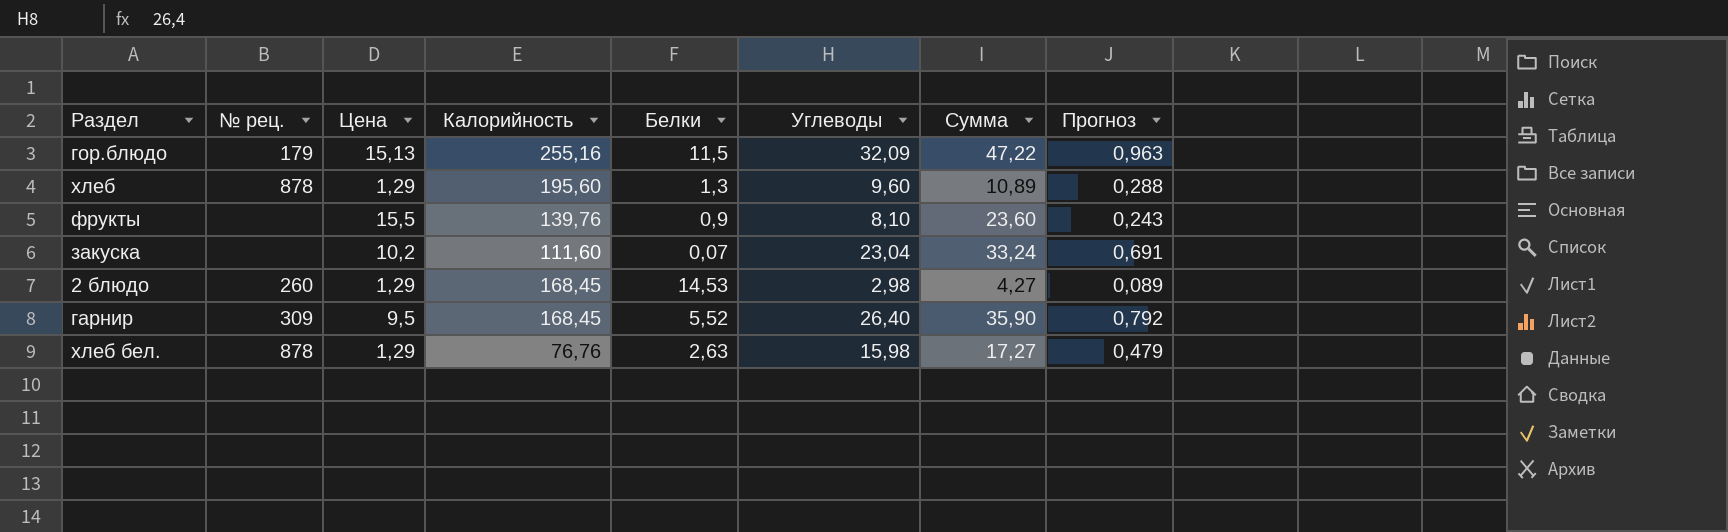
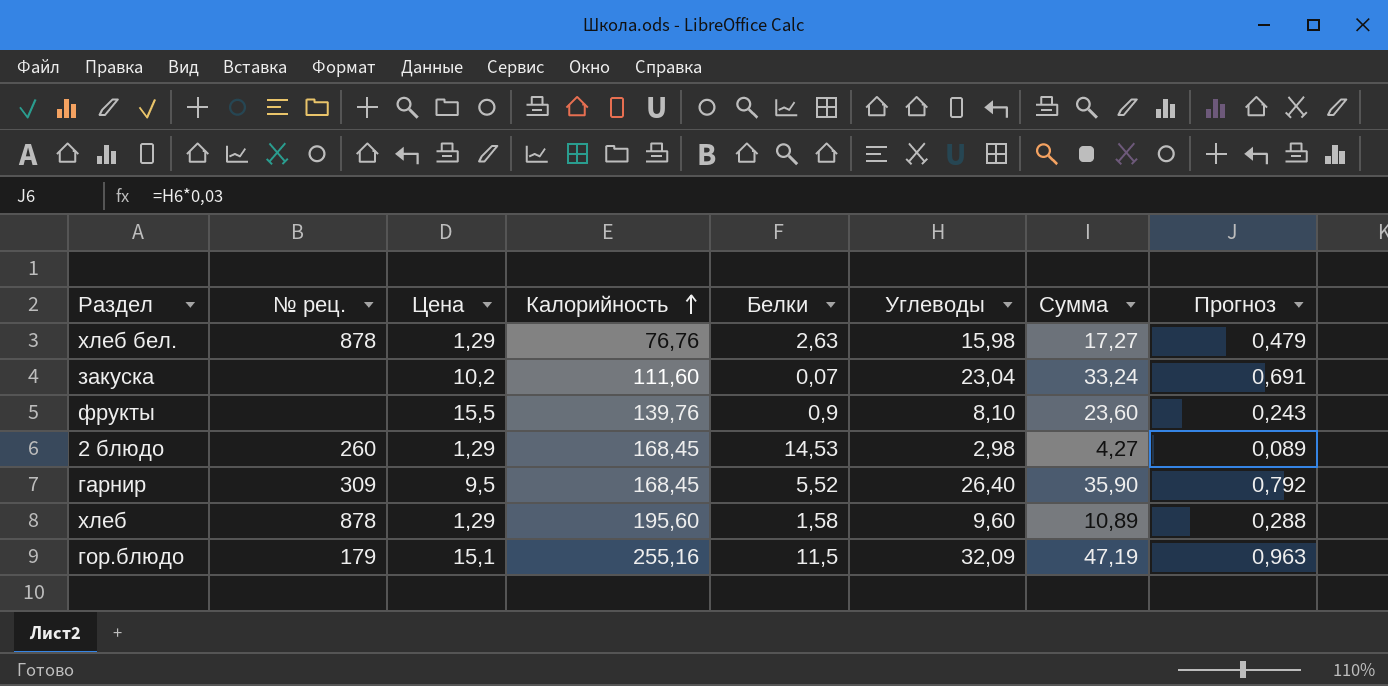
row order: none -> Калорийность ascending
хлеб | Белки: 1,3 -> 1,58
гор.блюдо | Цена: 15,13 -> 15,1
гор.блюдо | Сумма: 47,22 -> 47,19

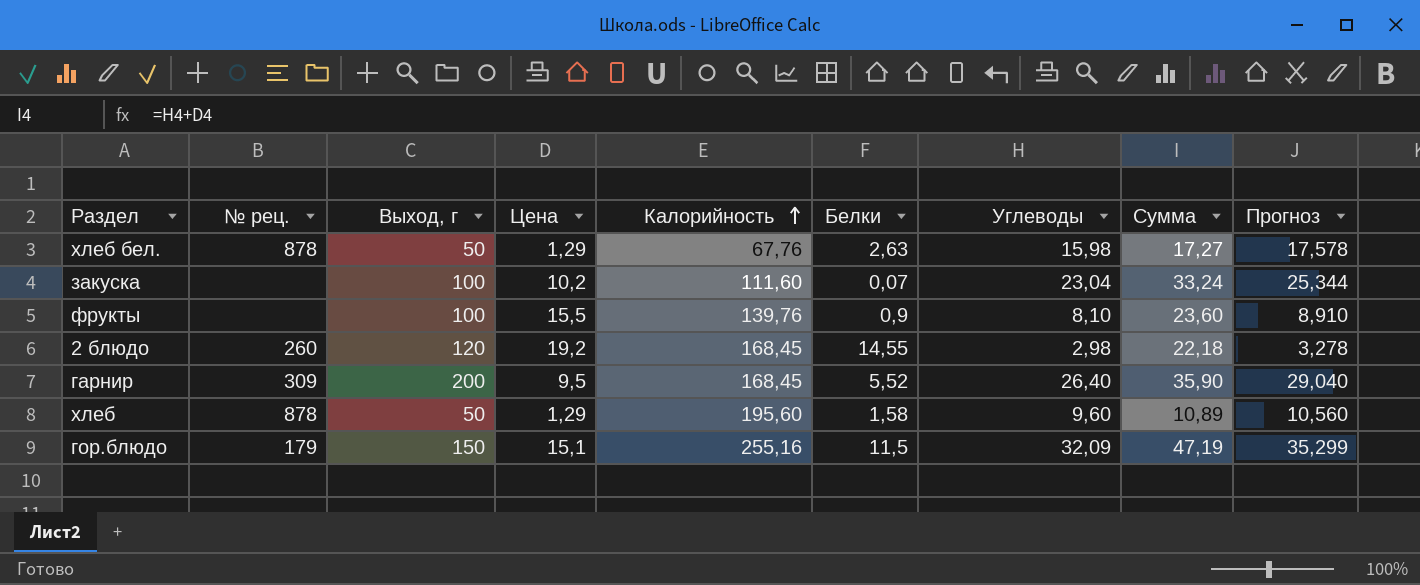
column Выход, г | position: none -> 3
column Прогноз | formula: [Углеводы] * 0,03 -> [Углеводы] * 1,1
хлеб бел. | Калорийность: 76,76 -> 67,76
2 блюдо | Цена: 1,29 -> 19,2
2 блюдо | Белки: 14,53 -> 14,55
2 блюдо | Сумма: 4,27 -> 22,18

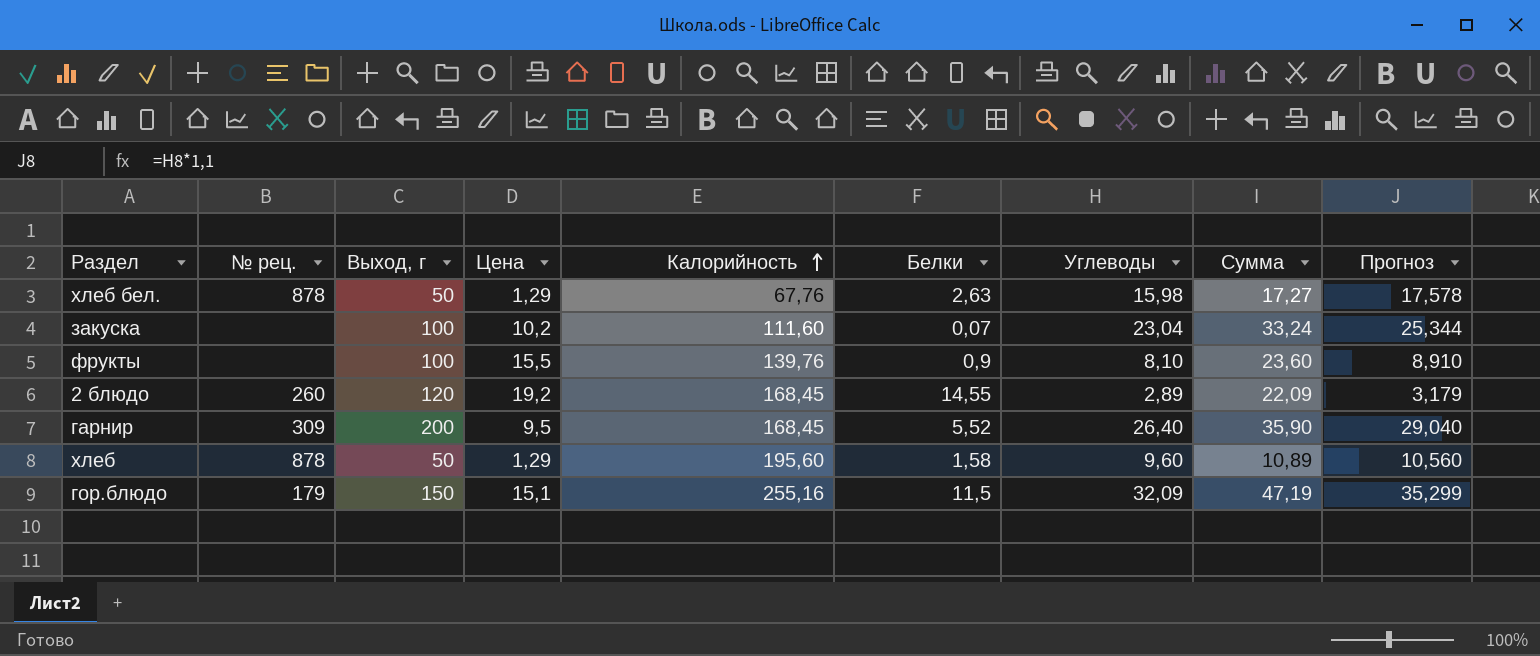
2 блюдо | Углеводы: 2,98 -> 2,89
2 блюдо | Сумма: 22,18 -> 22,09
2 блюдо | Прогноз: 3,278 -> 3,179

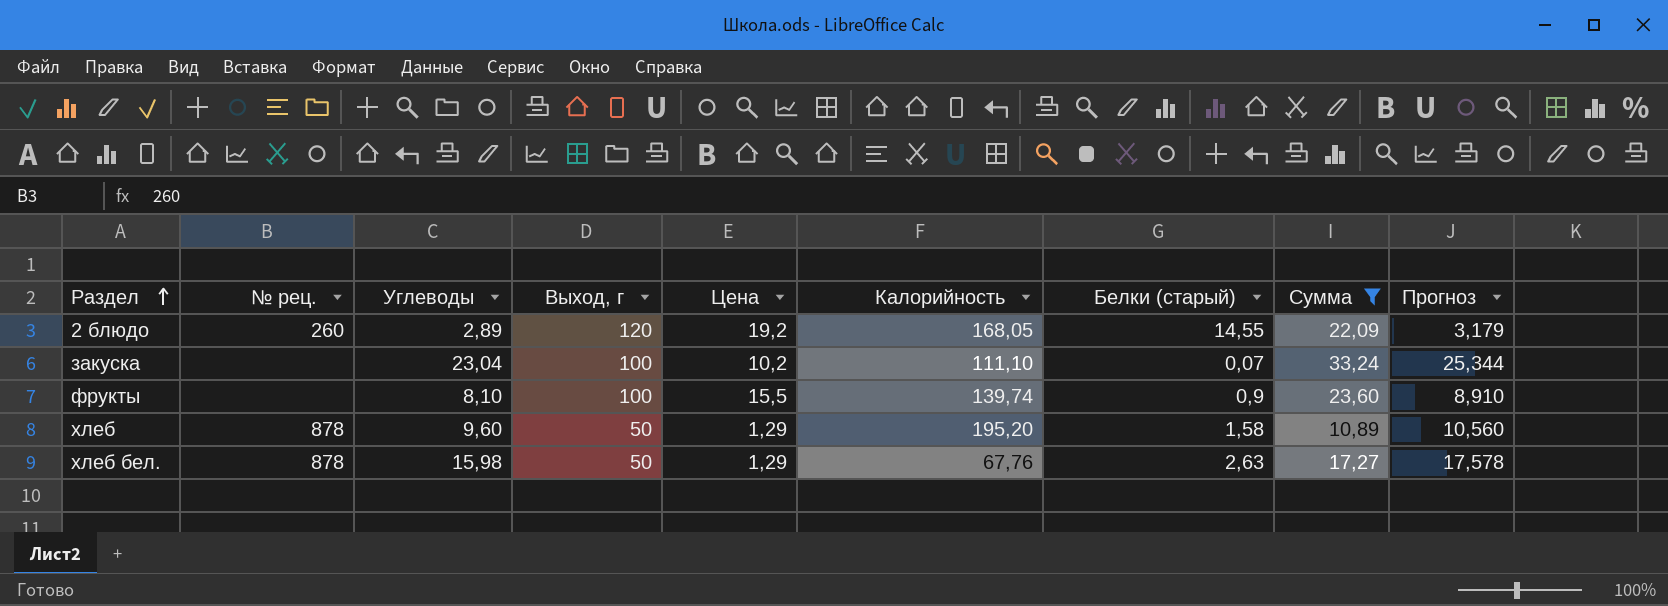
filter: none -> Сумма <= 33,24
row order: Калорийность ascending -> Раздел ascending
column Углеводы | position: 7 -> 3
column name: Белки -> Белки (старый)
2 блюдо | Калорийность: 168,45 -> 168,05
закуска | Калорийность: 111,60 -> 111,10
фрукты | Калорийность: 139,76 -> 139,74
хлеб | Калорийность: 195,60 -> 195,20

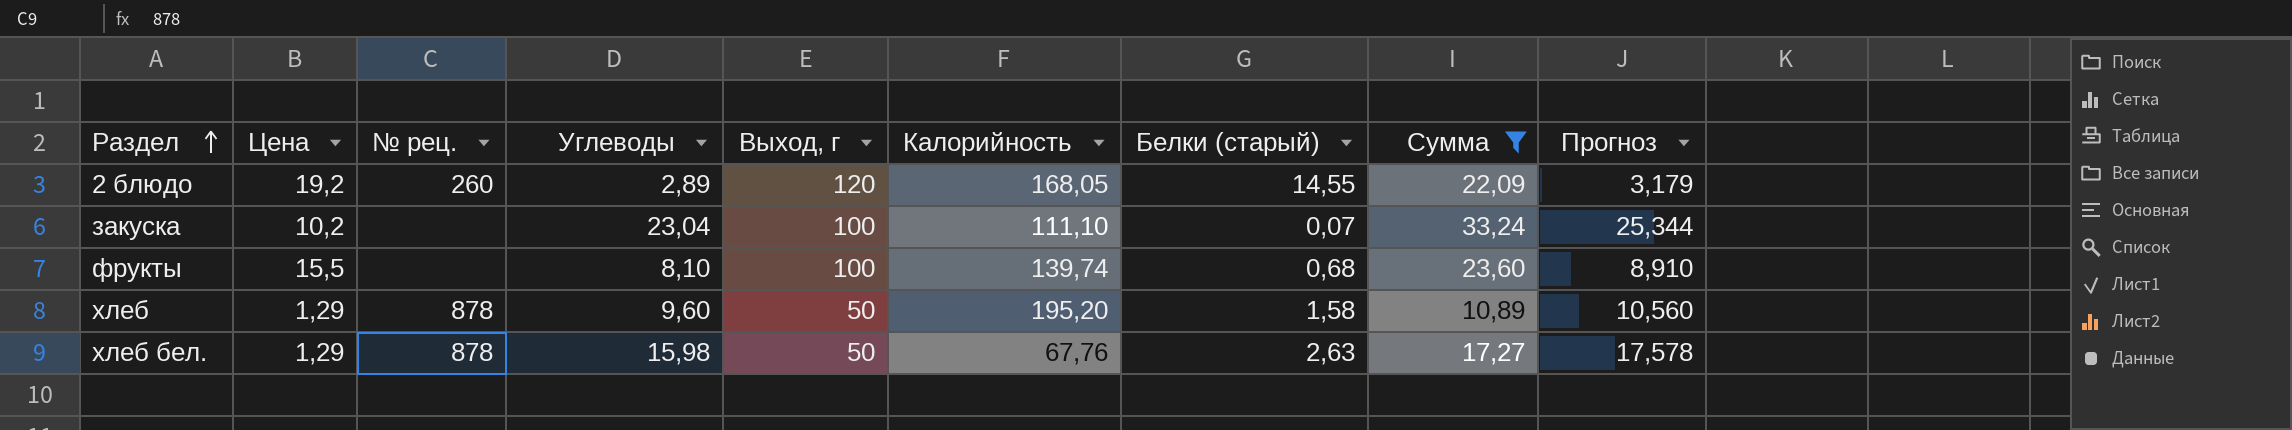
column Цена | position: 5 -> 2
фрукты | Белки (старый): 0,9 -> 0,68

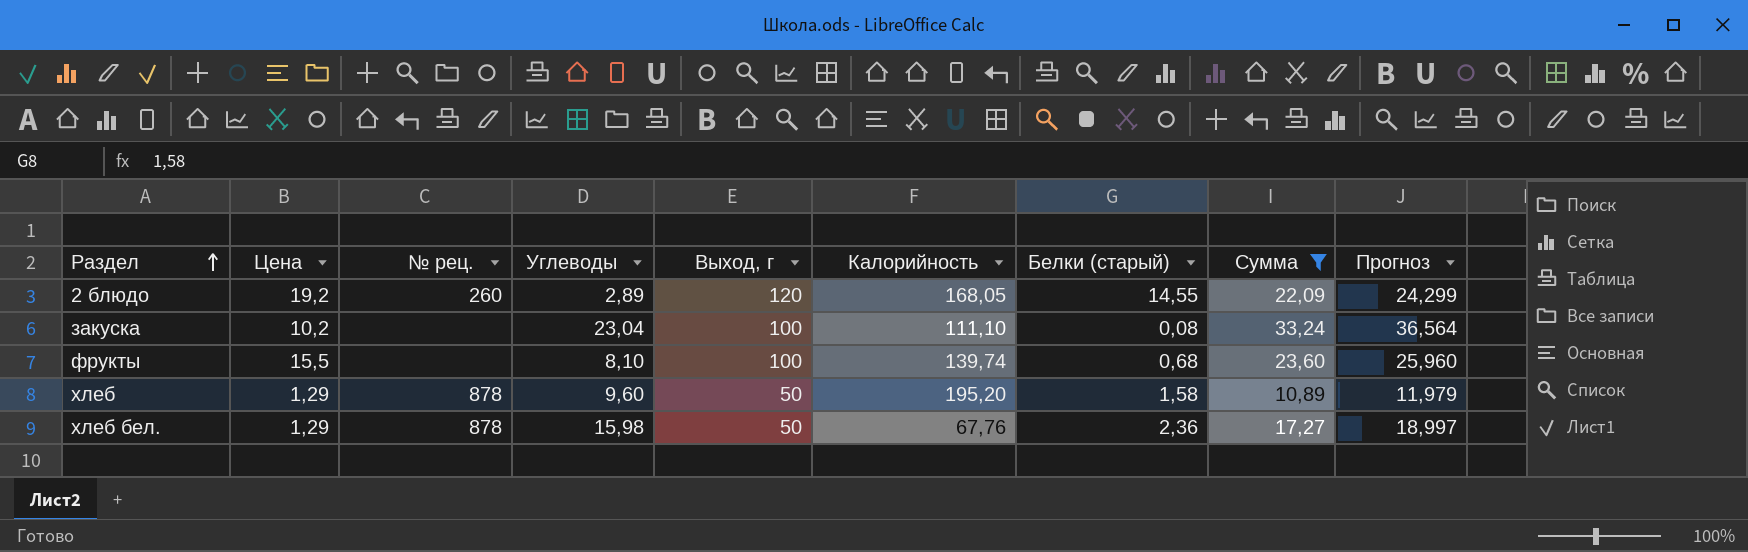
column Прогноз | formula: [Углеводы] * 1,1 -> [Сумма] * 1,1
закуска | Белки (старый): 0,07 -> 0,08
хлеб бел. | Белки (старый): 2,63 -> 2,36

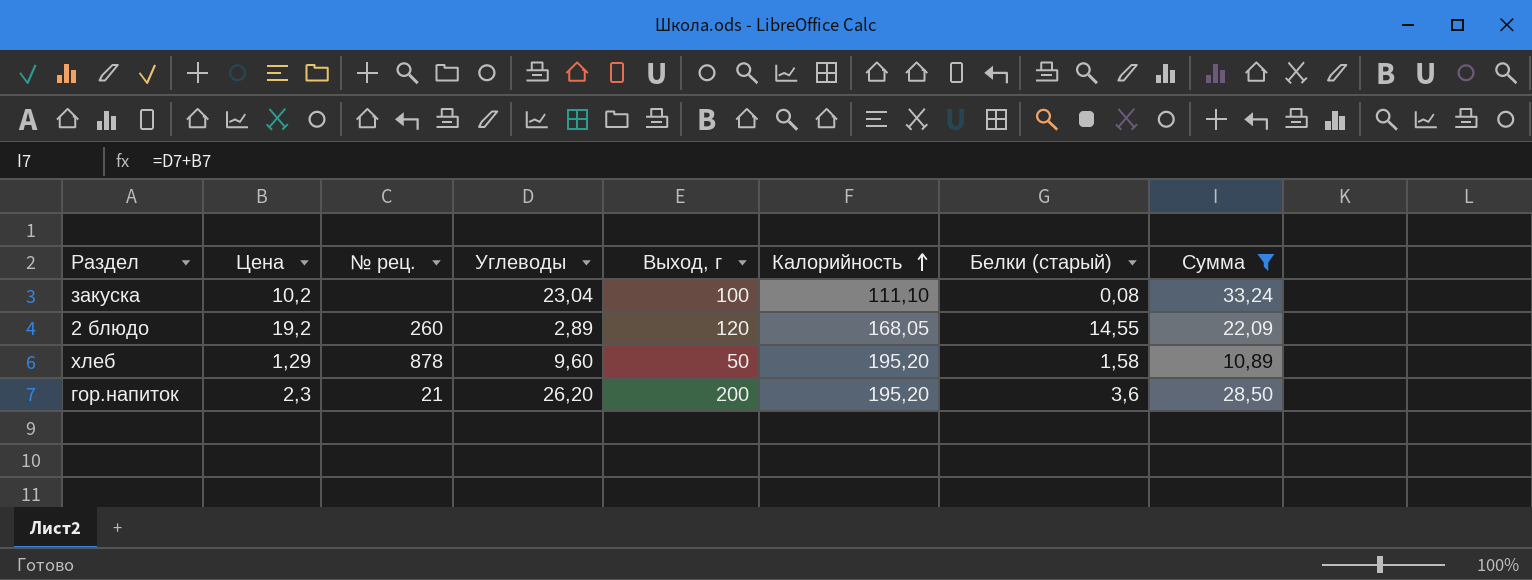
row order: Раздел ascending -> Калорийность ascending
column Прогноз | formula: [Сумма] * 1,1 -> none
row фрукты: 15,5 | none | 8,10 | 100 | 139,74 | 0,68 | 23,60 | 25,960 -> none
row хлеб бел.: 1,29 | 878 | 15,98 | 50 | 67,76 | 2,36 | 17,27 | 18,997 -> none
row гор.напиток: none -> 2,3 | 21 | 26,20 | 200 | 195,20 | 3,6 | 28,50

